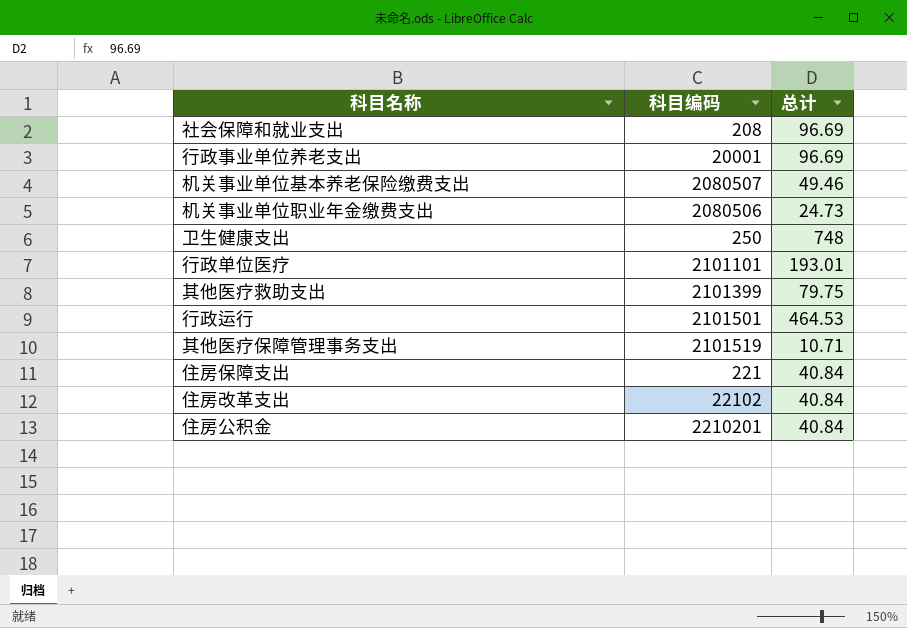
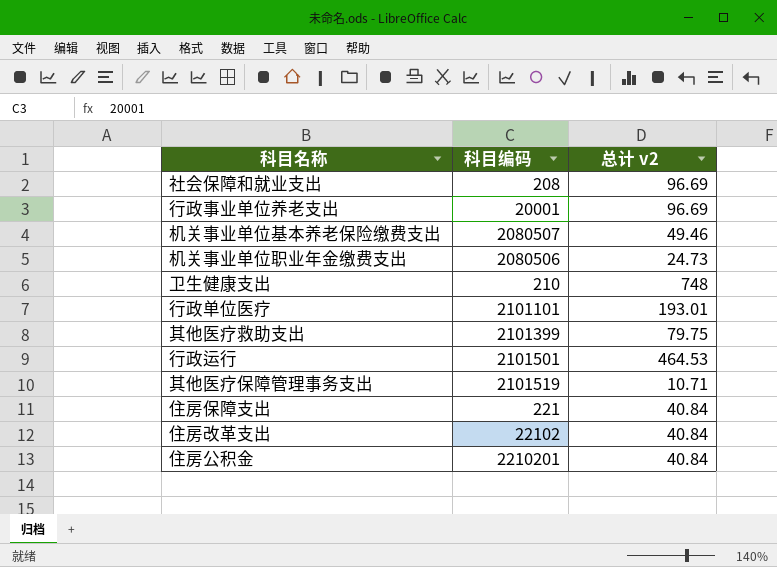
column name: 总计 -> 总计 v2
卫生健康支出 | 科目编码: 250 -> 210

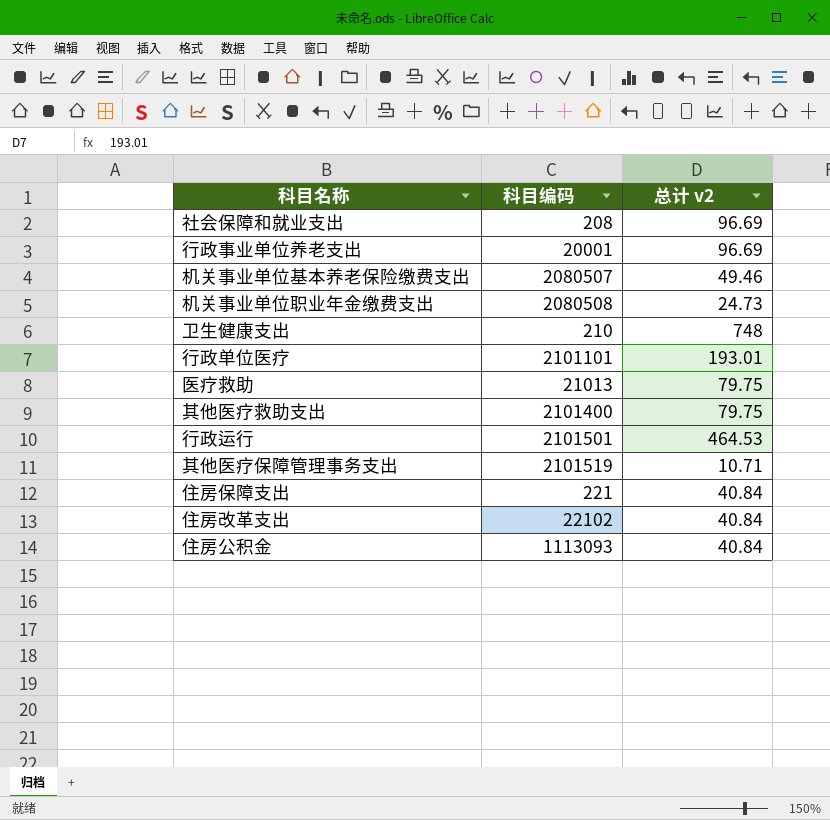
机关事业单位职业年金缴费支出 | 科目编码: 2080506 -> 2080508
row 医疗救助: none -> 21013 | 79.75
其他医疗救助支出 | 科目编码: 2101399 -> 2101400
住房公积金 | 科目编码: 2210201 -> 1113093

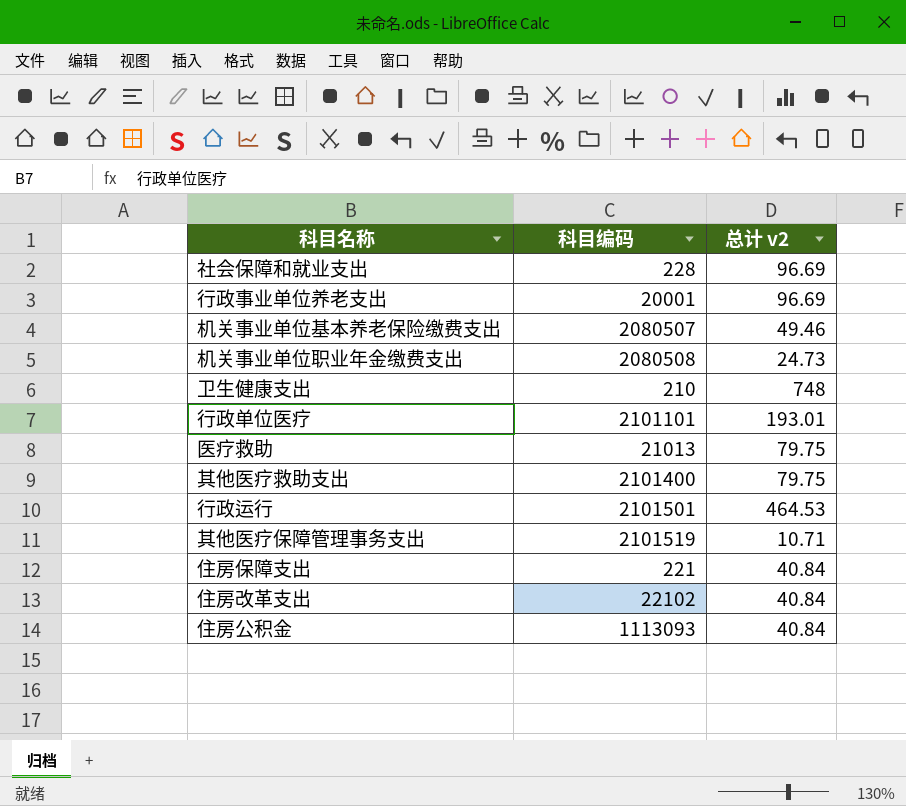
社会保障和就业支出 | 科目编码: 208 -> 228

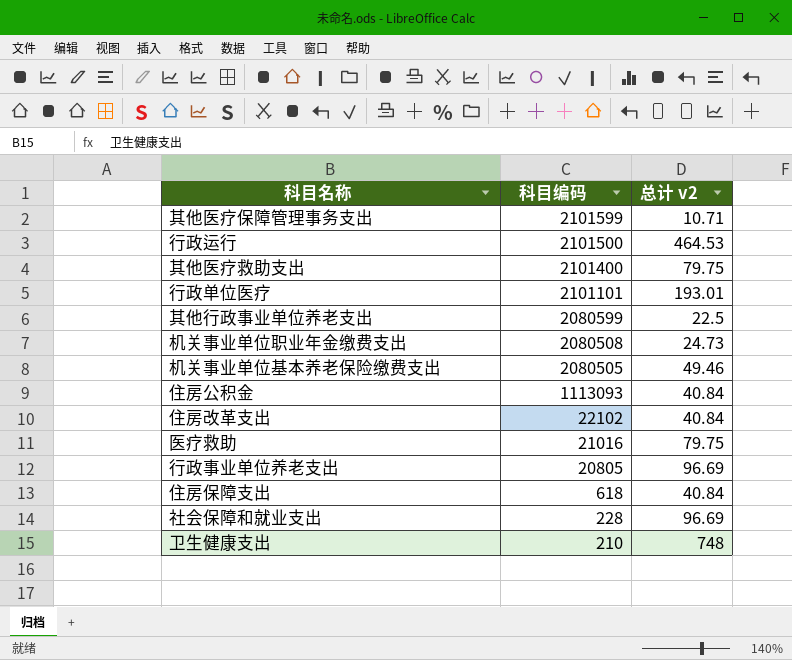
row order: none -> 科目编码 descending
其他医疗保障管理事务支出 | 科目编码: 2101519 -> 2101599
行政运行 | 科目编码: 2101501 -> 2101500
row 其他行政事业单位养老支出: none -> 2080599 | 22.5
机关事业单位基本养老保险缴费支出 | 科目编码: 2080507 -> 2080505
医疗救助 | 科目编码: 21013 -> 21016
行政事业单位养老支出 | 科目编码: 20001 -> 20805
住房保障支出 | 科目编码: 221 -> 618

